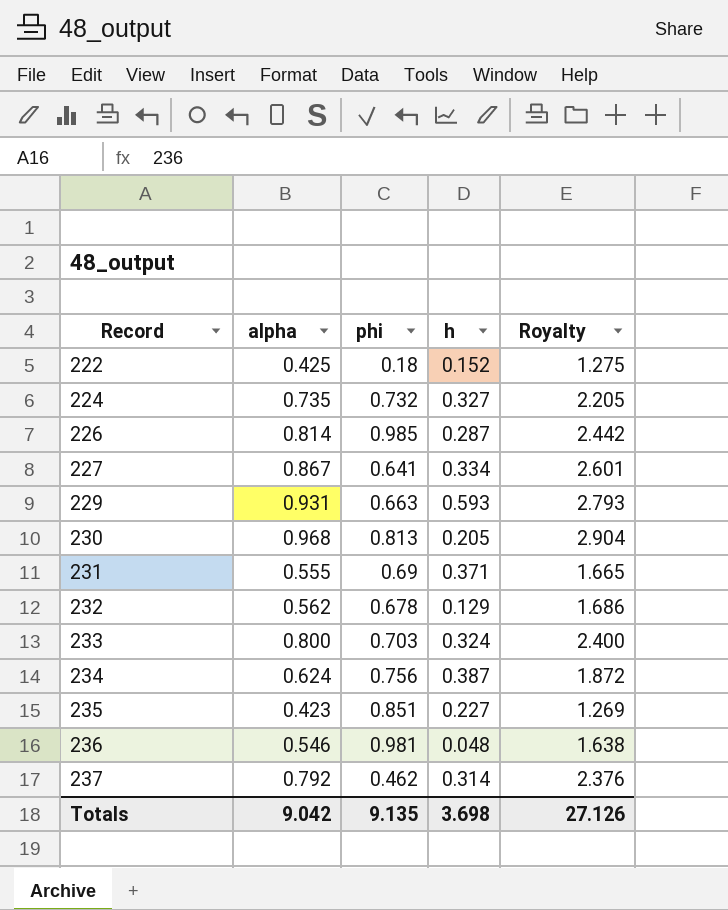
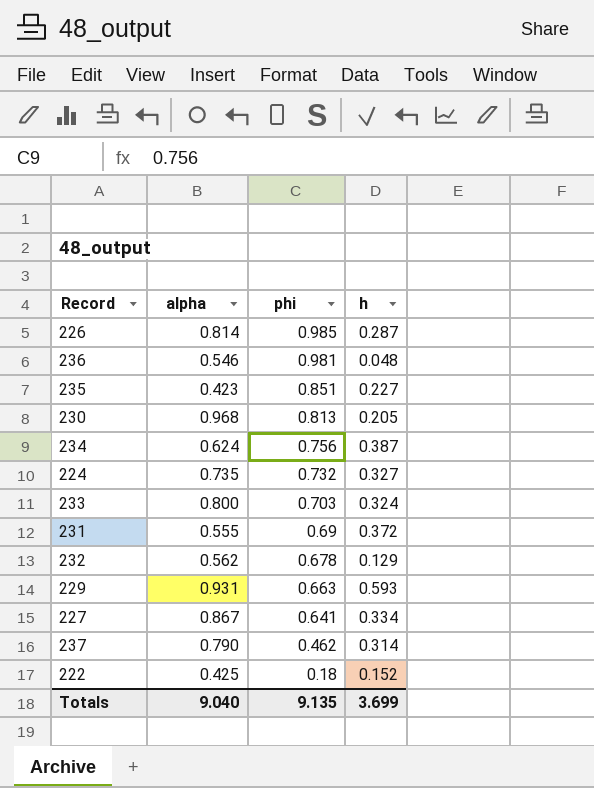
row order: Record ascending -> phi descending
column Royalty | formula: [alpha] * 3 -> none
231 | h: 0.371 -> 0.372
237 | alpha: 0.792 -> 0.790
Totals | alpha: 9.042 -> 9.040
Totals | h: 3.698 -> 3.699

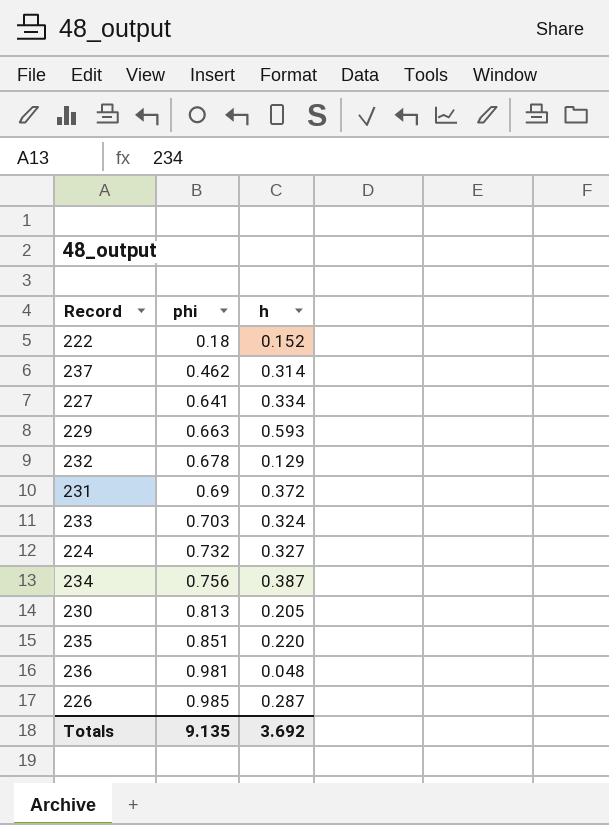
row order: phi descending -> phi ascending
column alpha | position: 2 -> none
235 | h: 0.227 -> 0.220
Totals | h: 3.699 -> 3.692

